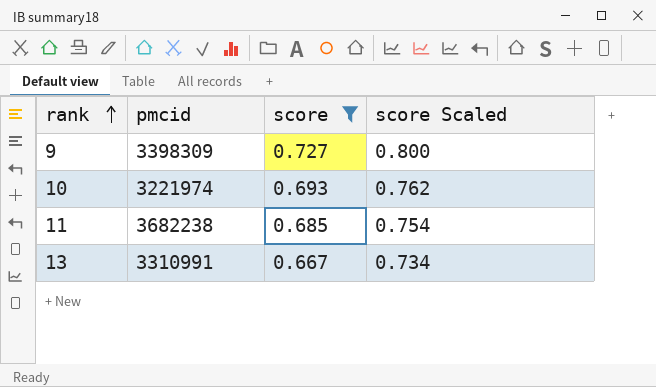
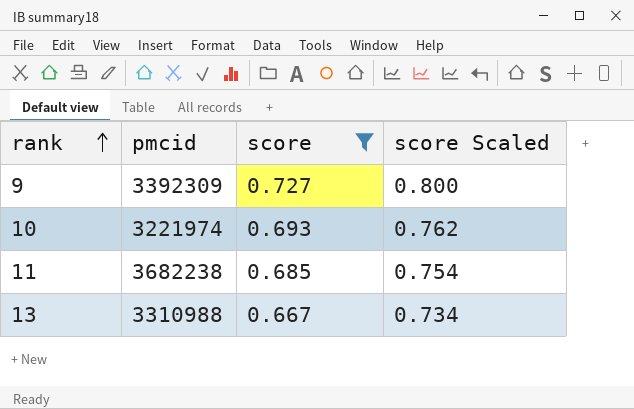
9 | pmcid: 3398309 -> 3392309
13 | pmcid: 3310991 -> 3310988

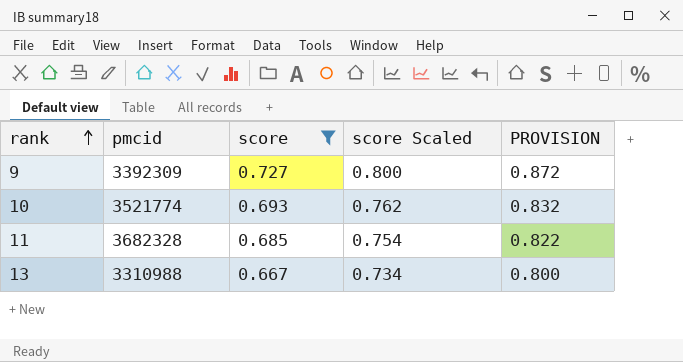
column PROVISION | formula: none -> [score] * 1.2
10 | pmcid: 3221974 -> 3521774
11 | pmcid: 3682238 -> 3682328

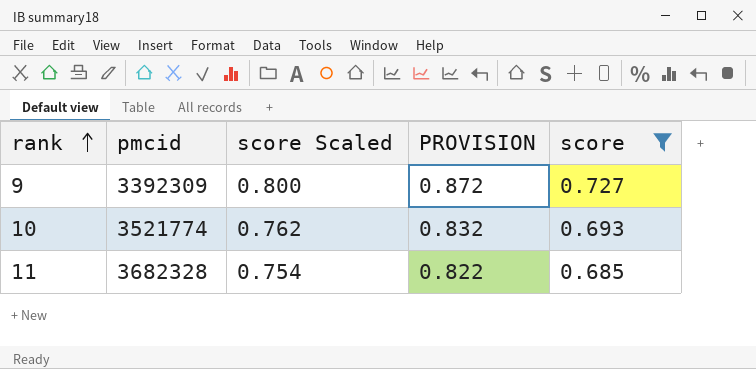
column score | position: 3 -> 5
row 13: 3310988 | 0.667 | 0.734 | 0.800 -> none

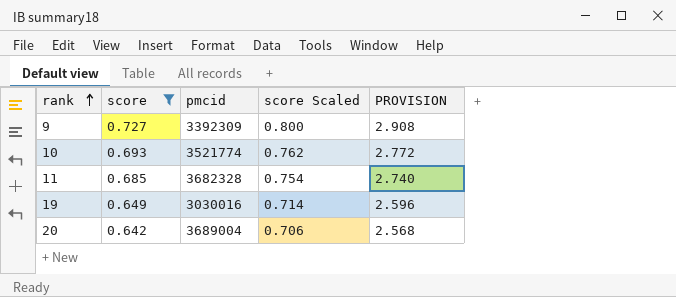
column score | position: 5 -> 2
column PROVISION | formula: [score] * 1.2 -> [score] * 4
row 19: none -> 0.649 | 3030016 | 0.714 | 2.596
row 20: none -> 0.642 | 3689004 | 0.706 | 2.568

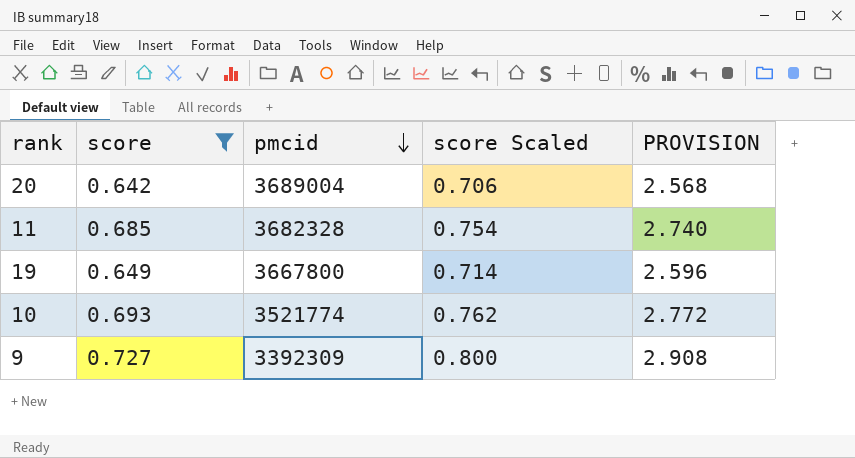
row order: rank ascending -> pmcid descending
19 | pmcid: 3030016 -> 3667800

